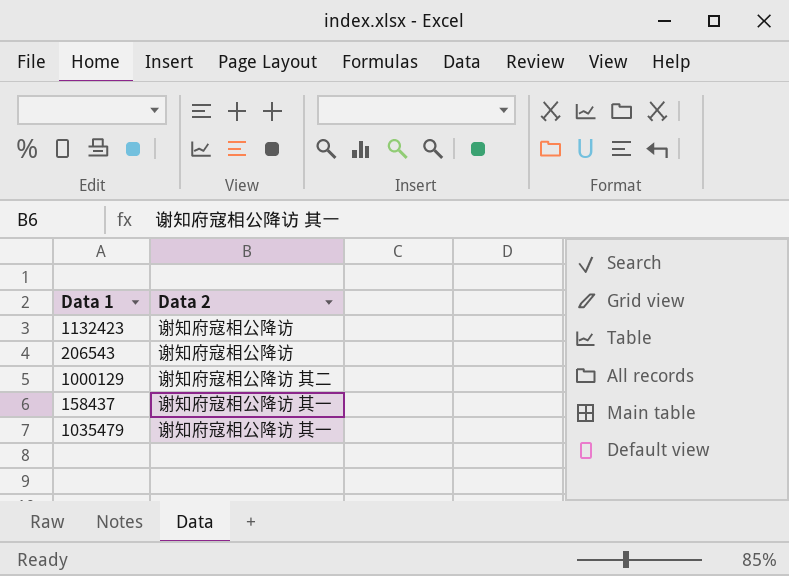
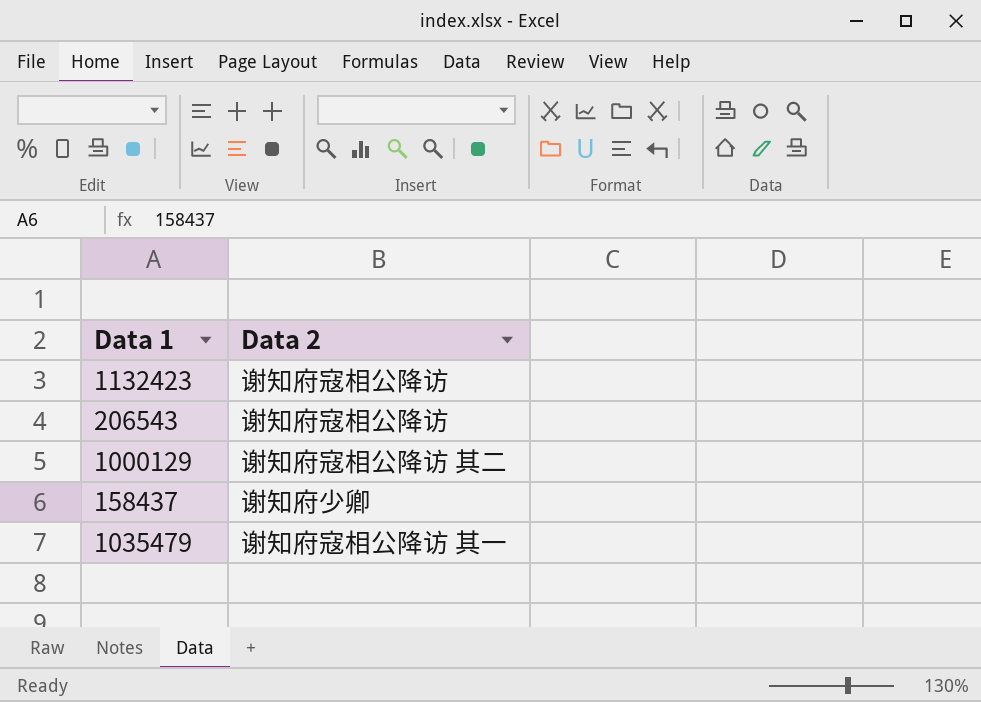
158437 | Data 2: 谢知府寇相公降访 其一 -> 谢知府少卿

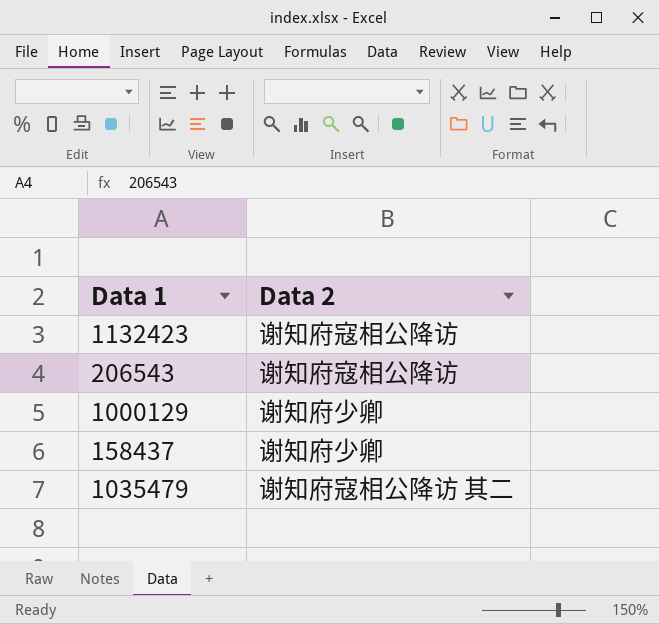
1000129 | Data 2: 谢知府寇相公降访 其二 -> 谢知府少卿
1035479 | Data 2: 谢知府寇相公降访 其一 -> 谢知府寇相公降访 其二

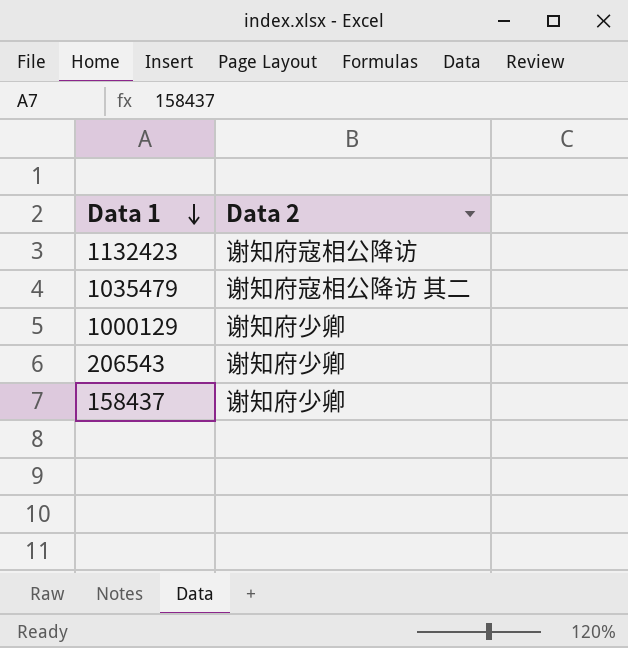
row order: none -> Data 1 descending
206543 | Data 2: 谢知府寇相公降访 -> 谢知府少卿

